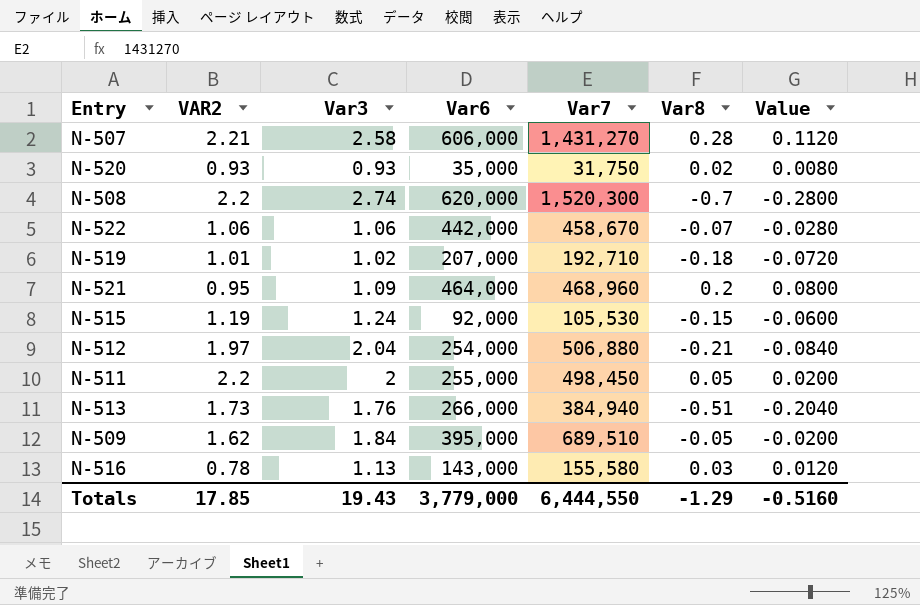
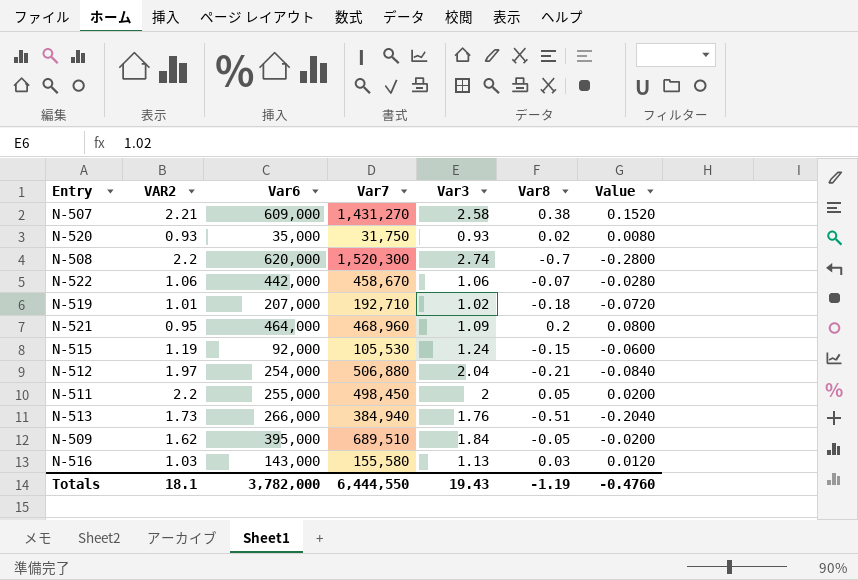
column Var3 | position: 3 -> 5
N-507 | Var6: 606,000 -> 609,000
N-507 | Var8: 0.28 -> 0.38
N-507 | Value: 0.1120 -> 0.1520
N-516 | VAR2: 0.78 -> 1.03
Totals | VAR2: 17.85 -> 18.1
Totals | Var6: 3,779,000 -> 3,782,000
Totals | Var8: -1.29 -> -1.19
Totals | Value: -0.5160 -> -0.4760

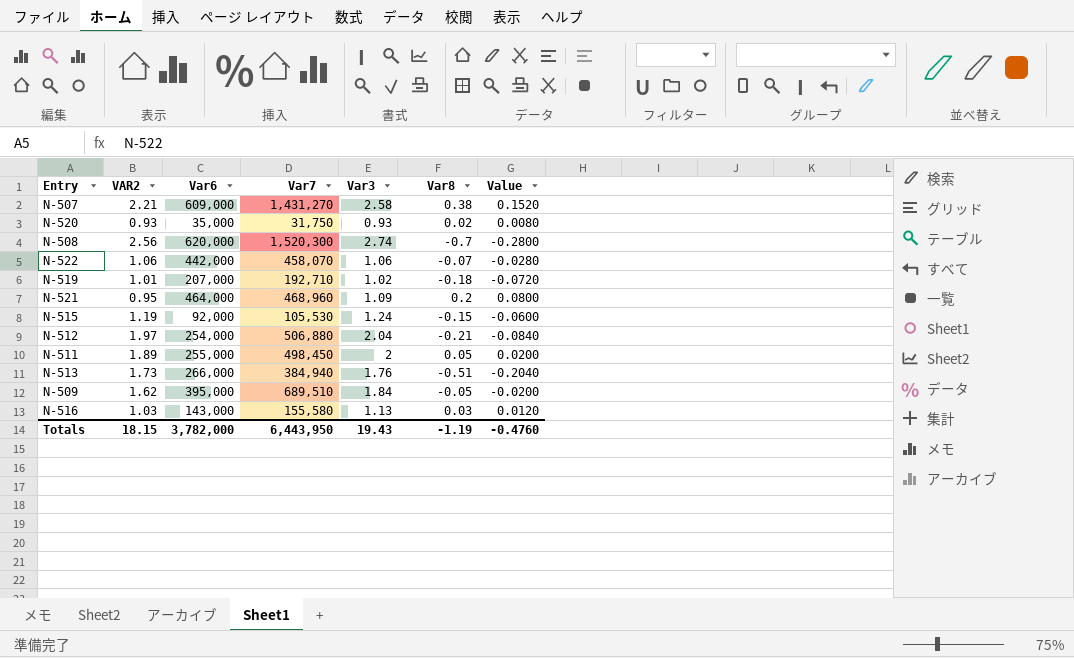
N-508 | VAR2: 2.2 -> 2.56
N-522 | Var7: 458,670 -> 458,070
N-511 | VAR2: 2.2 -> 1.89
Totals | VAR2: 18.1 -> 18.15
Totals | Var7: 6,444,550 -> 6,443,950

